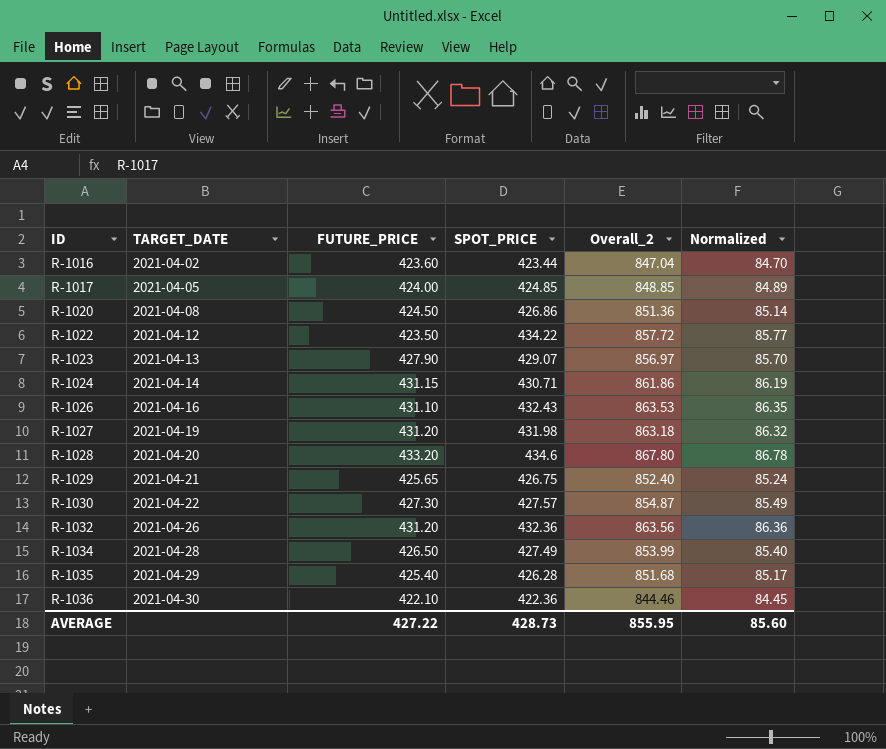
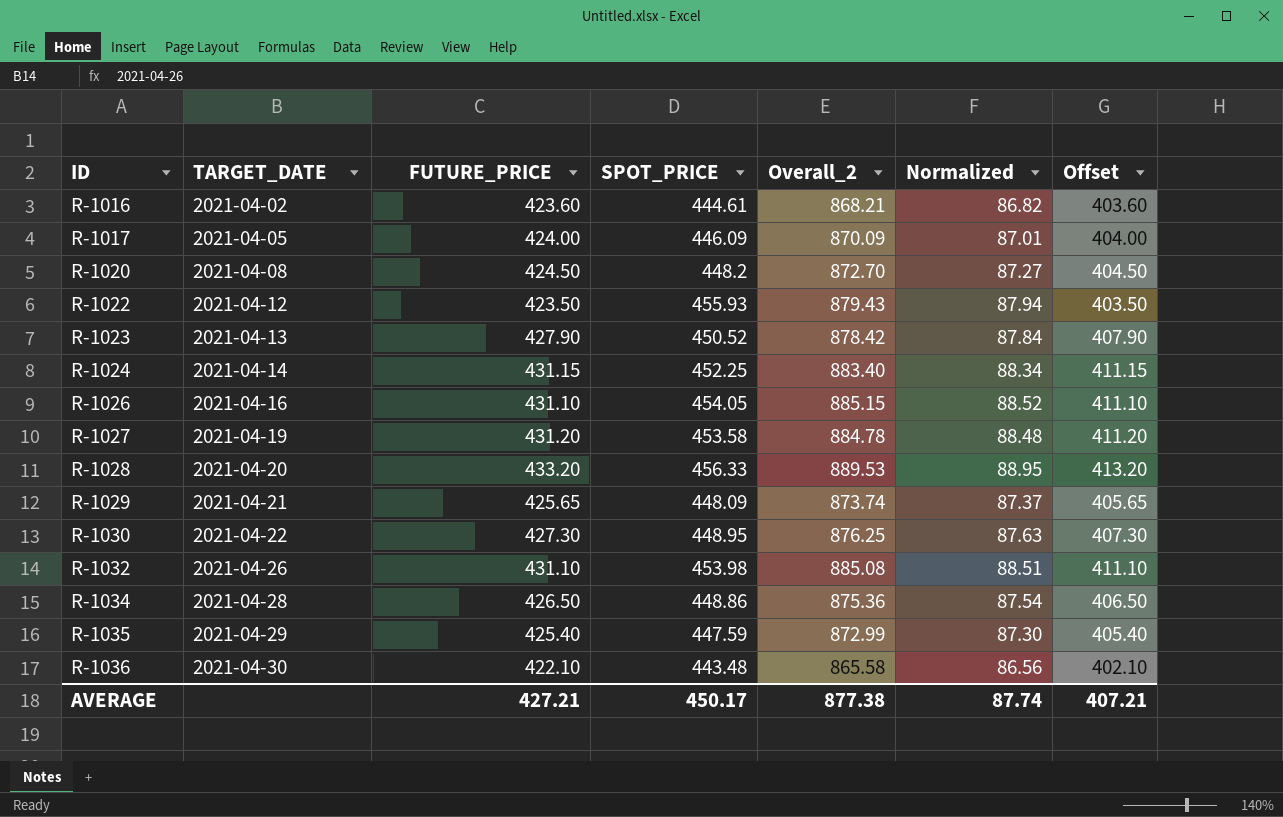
column Offset | formula: none -> [FUTURE_PRICE] - 20
R-1016 | SPOT_PRICE: 423.44 -> 444.61
R-1016 | Overall_2: 847.04 -> 868.21
R-1016 | Normalized: 84.70 -> 86.82
R-1017 | SPOT_PRICE: 424.85 -> 446.09
R-1017 | Overall_2: 848.85 -> 870.09
R-1017 | Normalized: 84.89 -> 87.01
R-1020 | SPOT_PRICE: 426.86 -> 448.2
R-1020 | Overall_2: 851.36 -> 872.70
R-1020 | Normalized: 85.14 -> 87.27
R-1022 | SPOT_PRICE: 434.22 -> 455.93
R-1022 | Overall_2: 857.72 -> 879.43
R-1022 | Normalized: 85.77 -> 87.94
R-1023 | SPOT_PRICE: 429.07 -> 450.52
R-1023 | Overall_2: 856.97 -> 878.42
R-1023 | Normalized: 85.70 -> 87.84
R-1024 | SPOT_PRICE: 430.71 -> 452.25
R-1024 | Overall_2: 861.86 -> 883.40
R-1024 | Normalized: 86.19 -> 88.34
R-1026 | SPOT_PRICE: 432.43 -> 454.05
R-1026 | Overall_2: 863.53 -> 885.15
R-1026 | Normalized: 86.35 -> 88.52
R-1027 | SPOT_PRICE: 431.98 -> 453.58
R-1027 | Overall_2: 863.18 -> 884.78
R-1027 | Normalized: 86.32 -> 88.48
R-1028 | SPOT_PRICE: 434.6 -> 456.33
R-1028 | Overall_2: 867.80 -> 889.53
R-1028 | Normalized: 86.78 -> 88.95
R-1029 | SPOT_PRICE: 426.75 -> 448.09
R-1029 | Overall_2: 852.40 -> 873.74
R-1029 | Normalized: 85.24 -> 87.37
R-1030 | SPOT_PRICE: 427.57 -> 448.95
R-1030 | Overall_2: 854.87 -> 876.25
R-1030 | Normalized: 85.49 -> 87.63
R-1032 | FUTURE_PRICE: 431.20 -> 431.10
R-1032 | SPOT_PRICE: 432.36 -> 453.98
R-1032 | Overall_2: 863.56 -> 885.08
R-1032 | Normalized: 86.36 -> 88.51
R-1034 | SPOT_PRICE: 427.49 -> 448.86
R-1034 | Overall_2: 853.99 -> 875.36
R-1034 | Normalized: 85.40 -> 87.54
R-1035 | SPOT_PRICE: 426.28 -> 447.59
R-1035 | Overall_2: 851.68 -> 872.99
R-1035 | Normalized: 85.17 -> 87.30
R-1036 | SPOT_PRICE: 422.36 -> 443.48
R-1036 | Overall_2: 844.46 -> 865.58
R-1036 | Normalized: 84.45 -> 86.56
AVERAGE | FUTURE_PRICE: 427.22 -> 427.21
AVERAGE | SPOT_PRICE: 428.73 -> 450.17
AVERAGE | Overall_2: 855.95 -> 877.38
AVERAGE | Normalized: 85.60 -> 87.74

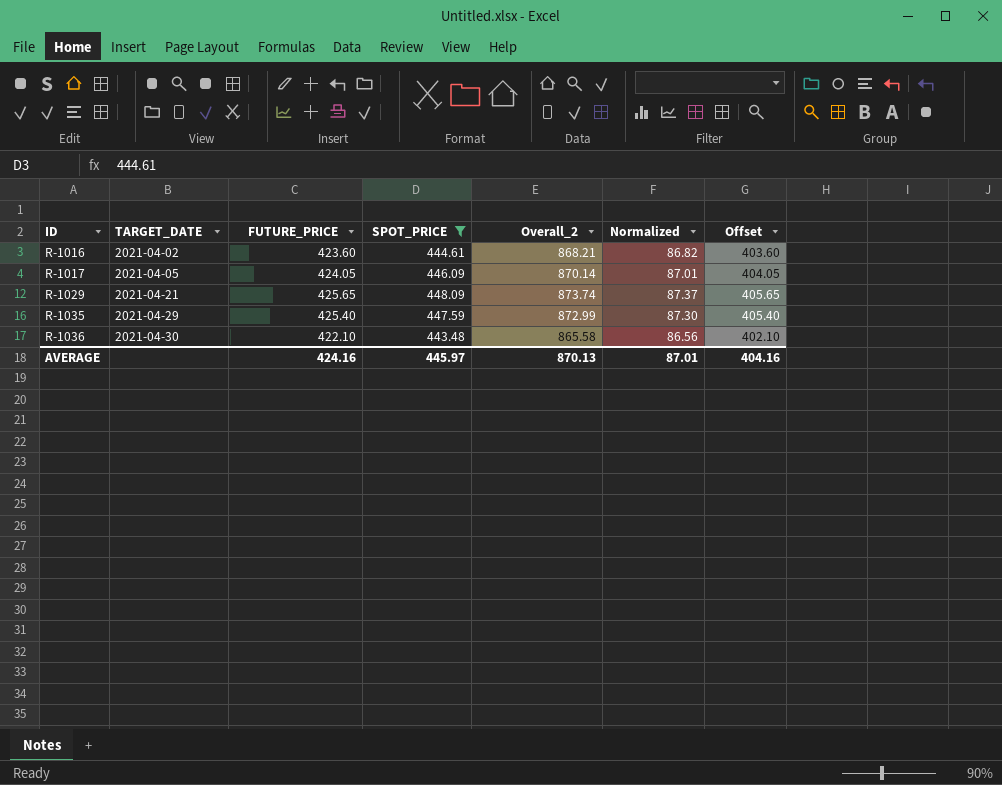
filter: none -> SPOT_PRICE <= 448.09
R-1017 | FUTURE_PRICE: 424.00 -> 424.05
R-1017 | Overall_2: 870.09 -> 870.14
R-1017 | Offset: 404.00 -> 404.05
AVERAGE | FUTURE_PRICE: 427.21 -> 424.16
AVERAGE | SPOT_PRICE: 450.17 -> 445.97
AVERAGE | Overall_2: 877.38 -> 870.13
AVERAGE | Normalized: 87.74 -> 87.01
AVERAGE | Offset: 407.21 -> 404.16

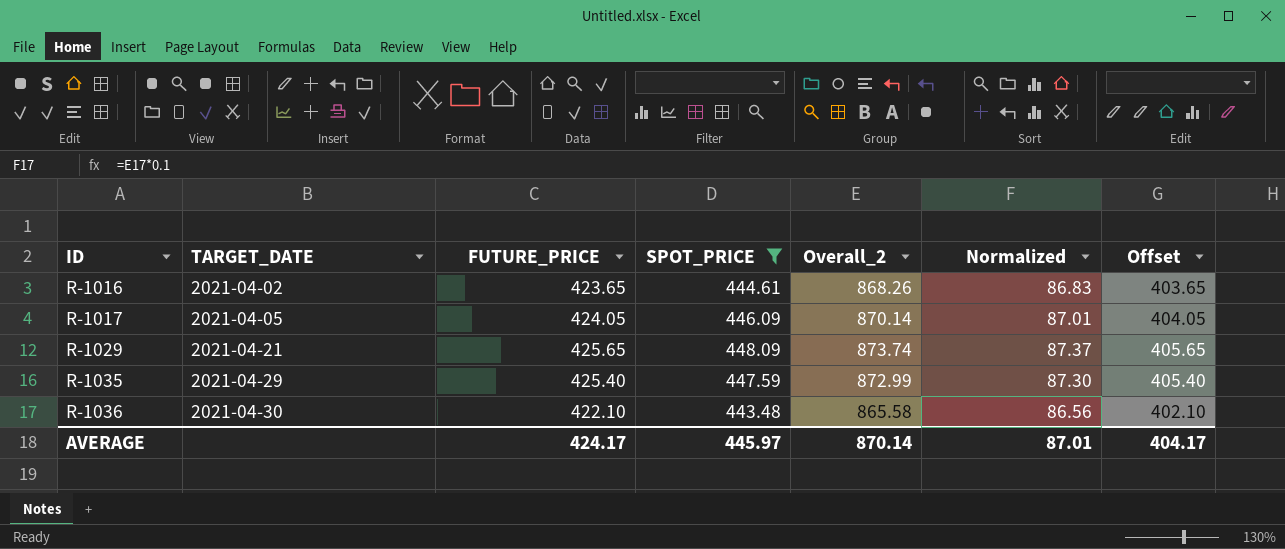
R-1016 | FUTURE_PRICE: 423.60 -> 423.65
R-1016 | Overall_2: 868.21 -> 868.26
R-1016 | Normalized: 86.82 -> 86.83
R-1016 | Offset: 403.60 -> 403.65
AVERAGE | FUTURE_PRICE: 424.16 -> 424.17
AVERAGE | Overall_2: 870.13 -> 870.14
AVERAGE | Offset: 404.16 -> 404.17

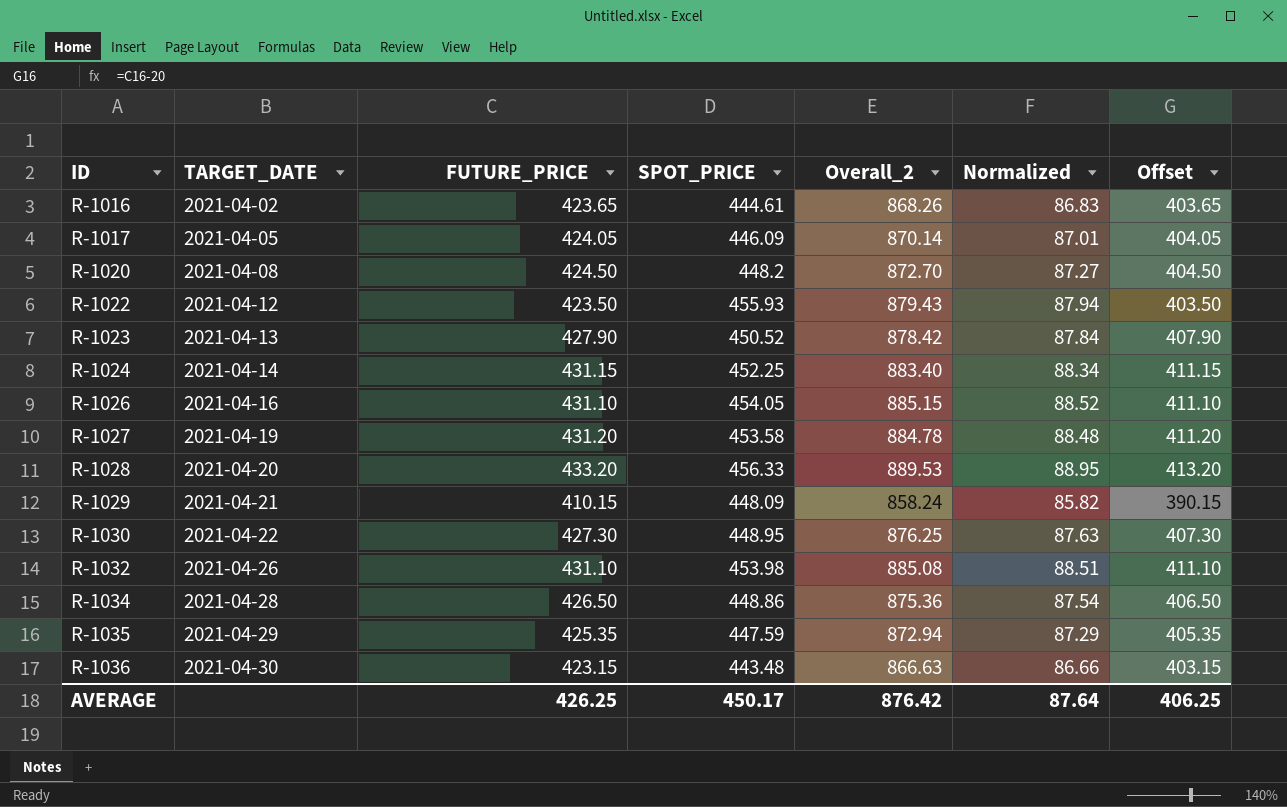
filter: SPOT_PRICE <= 448.09 -> none
R-1029 | FUTURE_PRICE: 425.65 -> 410.15
R-1029 | Overall_2: 873.74 -> 858.24
R-1029 | Normalized: 87.37 -> 85.82
R-1029 | Offset: 405.65 -> 390.15
R-1035 | FUTURE_PRICE: 425.40 -> 425.35
R-1035 | Overall_2: 872.99 -> 872.94
R-1035 | Normalized: 87.30 -> 87.29
R-1035 | Offset: 405.40 -> 405.35
R-1036 | FUTURE_PRICE: 422.10 -> 423.15
R-1036 | Overall_2: 865.58 -> 866.63
R-1036 | Normalized: 86.56 -> 86.66
R-1036 | Offset: 402.10 -> 403.15
AVERAGE | FUTURE_PRICE: 424.17 -> 426.25
AVERAGE | SPOT_PRICE: 445.97 -> 450.17
AVERAGE | Overall_2: 870.14 -> 876.42
AVERAGE | Normalized: 87.01 -> 87.64
AVERAGE | Offset: 404.17 -> 406.25

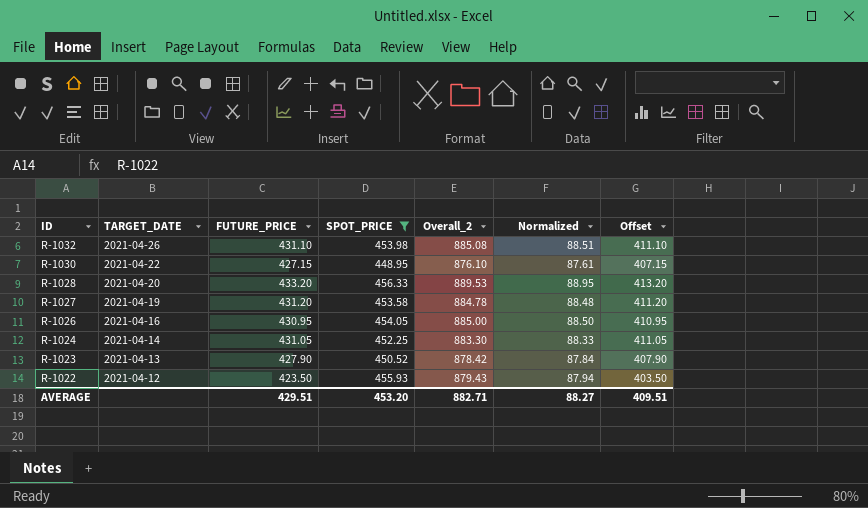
filter: none -> SPOT_PRICE >= 448.95
row order: ID ascending -> ID descending
R-1030 | FUTURE_PRICE: 427.30 -> 427.15
R-1030 | Overall_2: 876.25 -> 876.10
R-1030 | Normalized: 87.63 -> 87.61
R-1030 | Offset: 407.30 -> 407.15
R-1026 | FUTURE_PRICE: 431.10 -> 430.95
R-1026 | Overall_2: 885.15 -> 885.00
R-1026 | Normalized: 88.52 -> 88.50
R-1026 | Offset: 411.10 -> 410.95
R-1024 | FUTURE_PRICE: 431.15 -> 431.05
R-1024 | Overall_2: 883.40 -> 883.30
R-1024 | Normalized: 88.34 -> 88.33
R-1024 | Offset: 411.15 -> 411.05
AVERAGE | FUTURE_PRICE: 426.25 -> 429.51
AVERAGE | SPOT_PRICE: 450.17 -> 453.20
AVERAGE | Overall_2: 876.42 -> 882.71
AVERAGE | Normalized: 87.64 -> 88.27
AVERAGE | Offset: 406.25 -> 409.51

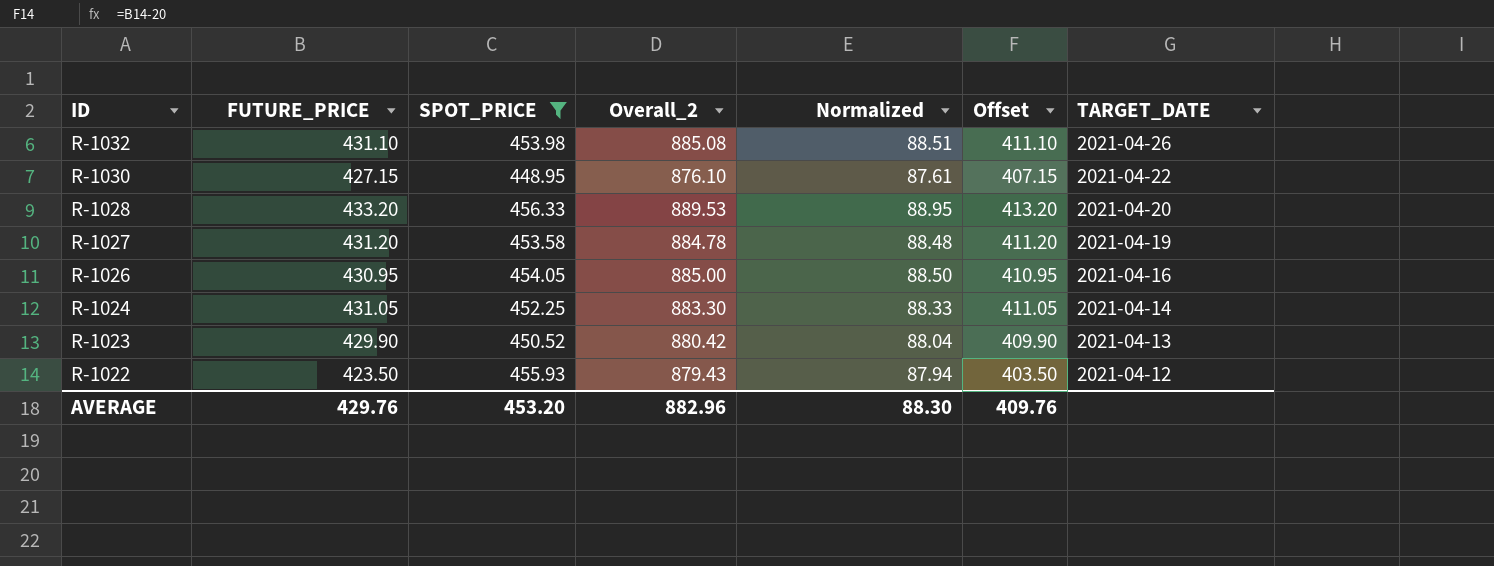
column TARGET_DATE | position: 2 -> 7
R-1023 | FUTURE_PRICE: 427.90 -> 429.90
R-1023 | Overall_2: 878.42 -> 880.42
R-1023 | Normalized: 87.84 -> 88.04
R-1023 | Offset: 407.90 -> 409.90
AVERAGE | FUTURE_PRICE: 429.51 -> 429.76
AVERAGE | Overall_2: 882.71 -> 882.96
AVERAGE | Normalized: 88.27 -> 88.30
AVERAGE | Offset: 409.51 -> 409.76

